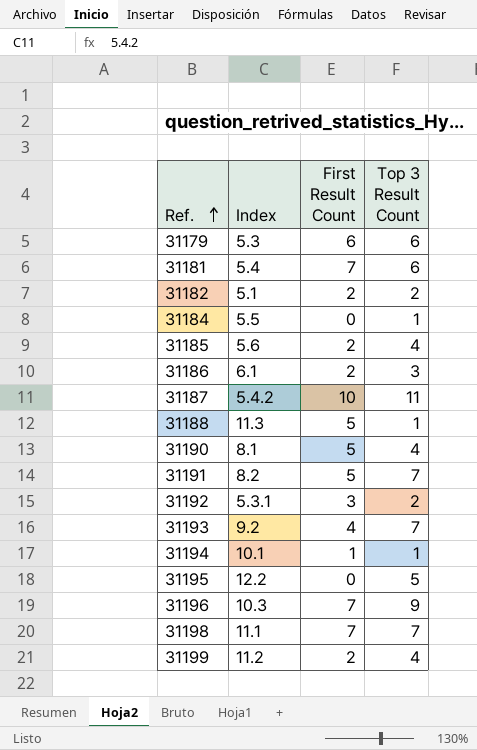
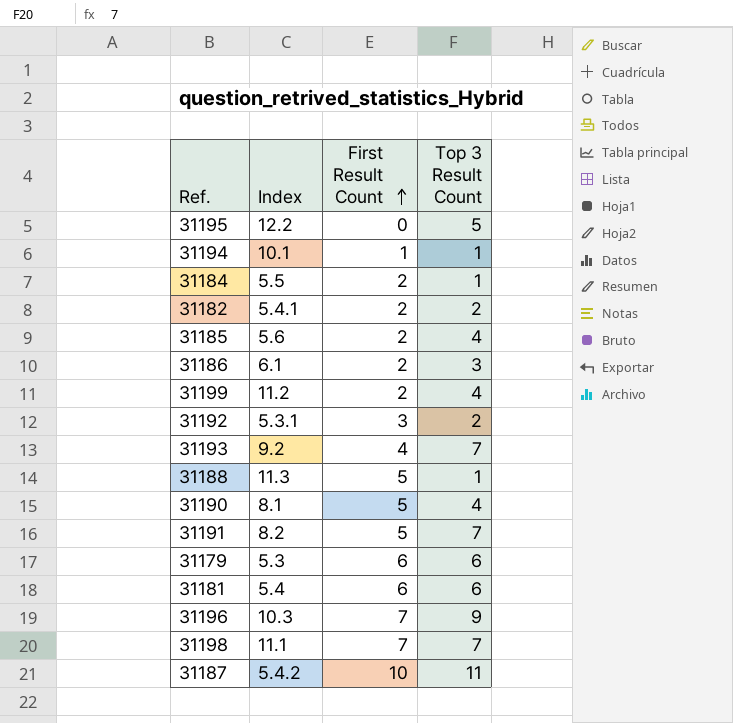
row order: Ref. ascending -> First Result Count ascending
31184 | First Result Count: 0 -> 2
31182 | Index: 5.1 -> 5.4.1
31181 | First Result Count: 7 -> 6

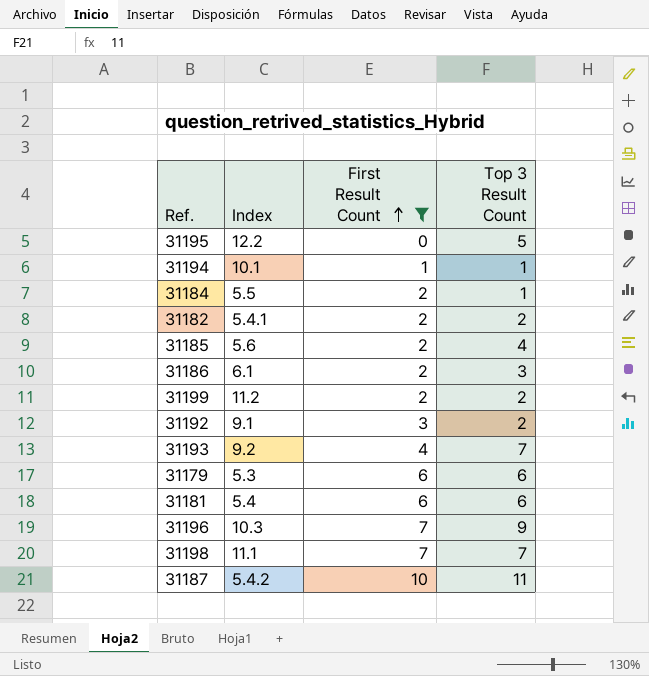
filter: none -> First Result Count != 5
31199 | Top 3 Result Count: 4 -> 2
31192 | Index: 5.3.1 -> 9.1

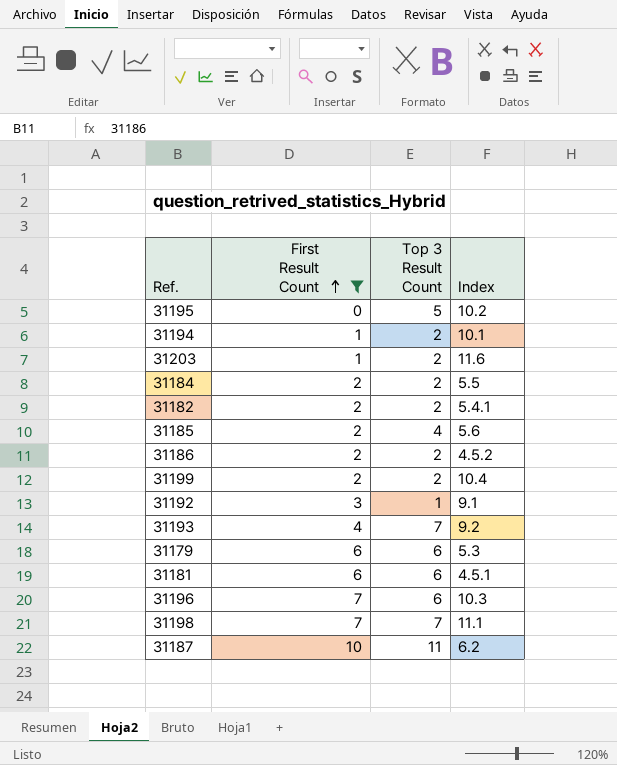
column Index | position: 2 -> 4
31195 | Index: 12.2 -> 10.2
31194 | Top 3 Result Count: 1 -> 2
row 31203: none -> 1 | 2 | 11.6
31184 | Top 3 Result Count: 1 -> 2
31186 | Top 3 Result Count: 3 -> 2
31186 | Index: 6.1 -> 4.5.2
31199 | Index: 11.2 -> 10.4
31192 | Top 3 Result Count: 2 -> 1
31181 | Index: 5.4 -> 4.5.1
31196 | Top 3 Result Count: 9 -> 6
31187 | Index: 5.4.2 -> 6.2

